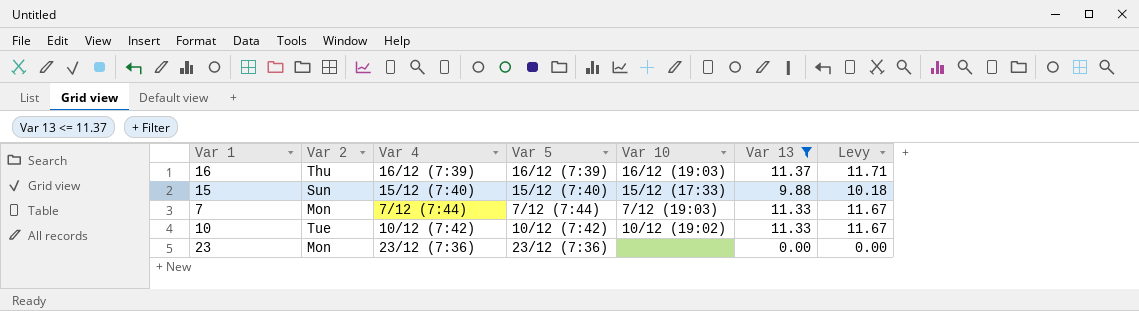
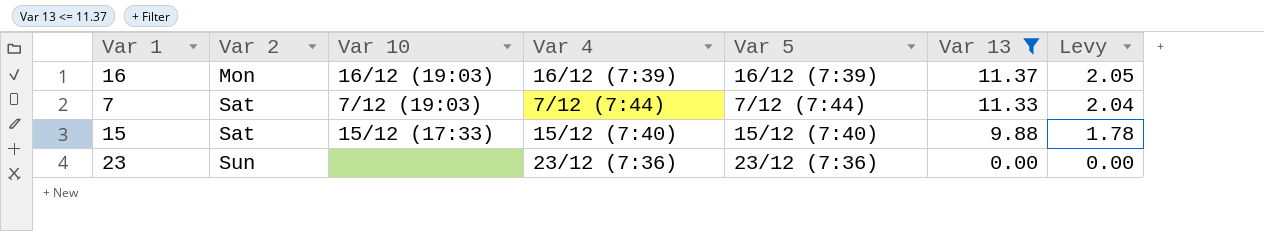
row order: none -> Var 2 ascending
column Var 10 | position: 5 -> 3
column Levy | formula: [Var 13] * 1.03 -> [Var 13] * 0.18
row 10: Tue | 10/12 (7:42) | 10/12 (7:42) | 10/12 (19:02) | 11.33 | 11.67 -> none
16 | Var 2: Thu -> Mon
7 | Var 2: Mon -> Sat
15 | Var 2: Sun -> Sat
23 | Var 2: Mon -> Sun

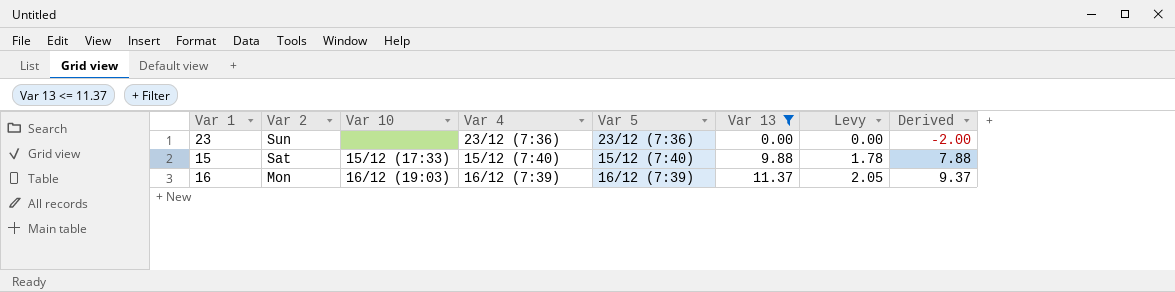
row order: Var 2 ascending -> Var 2 descending
column Derived | formula: none -> [Var 13] - 2
row 7: Sat | 7/12 (19:03) | 7/12 (7:44) | 7/12 (7:44) | 11.33 | 2.04 -> none

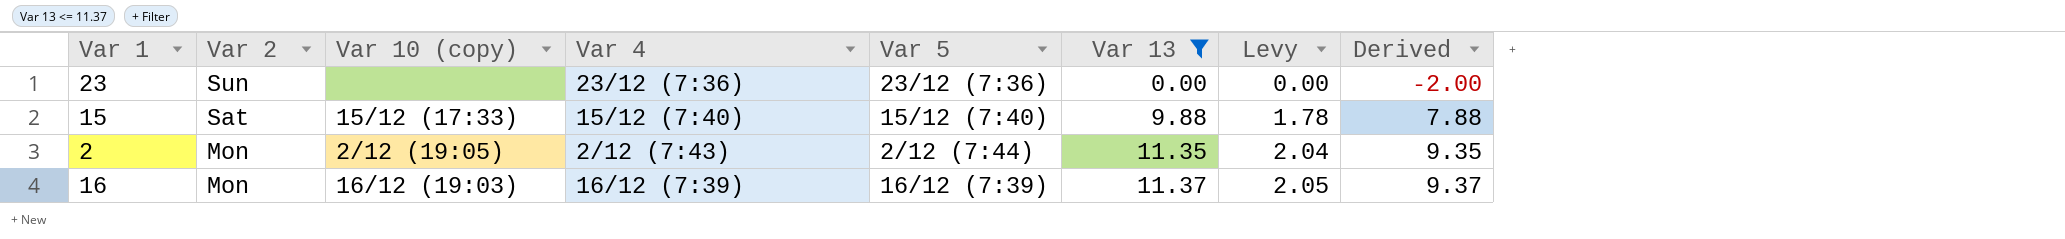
column name: Var 10 -> Var 10 (copy)
row 2: none -> Mon | 2/12 (19:05) | 2/12 (7:43) | 2/12 (7:44) | 11.35 | 2.04 | 9.35

